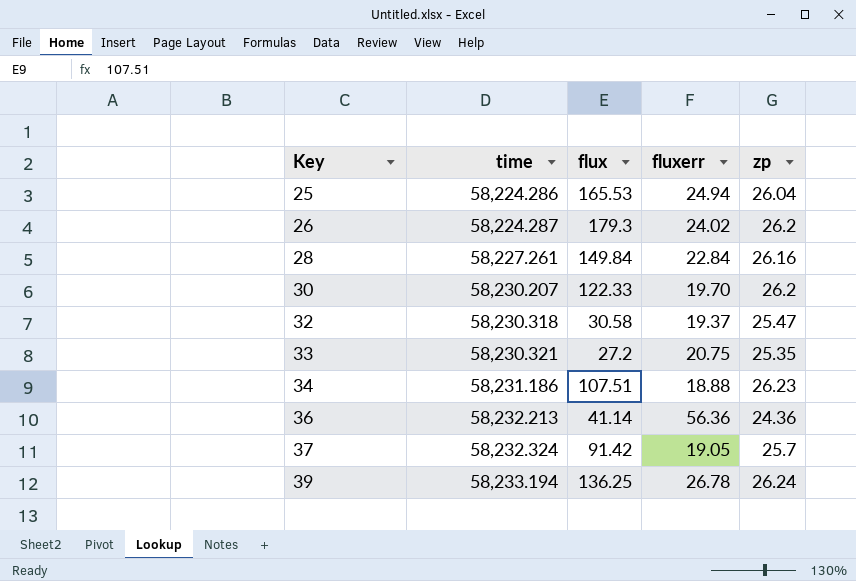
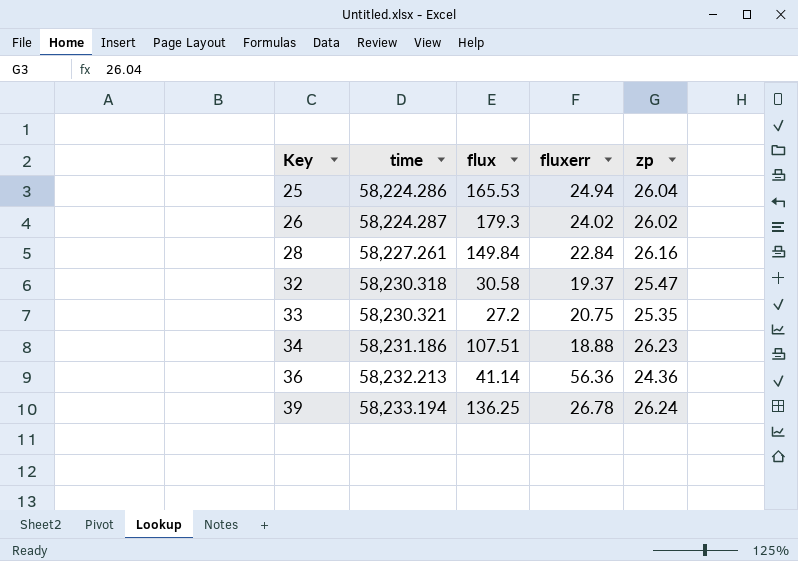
row 30: 58,230.207 | 122.33 | 19.70 | 26.2 -> none
row 37: 58,232.324 | 91.42 | 19.05 | 25.7 -> none
26 | zp: 26.2 -> 26.02

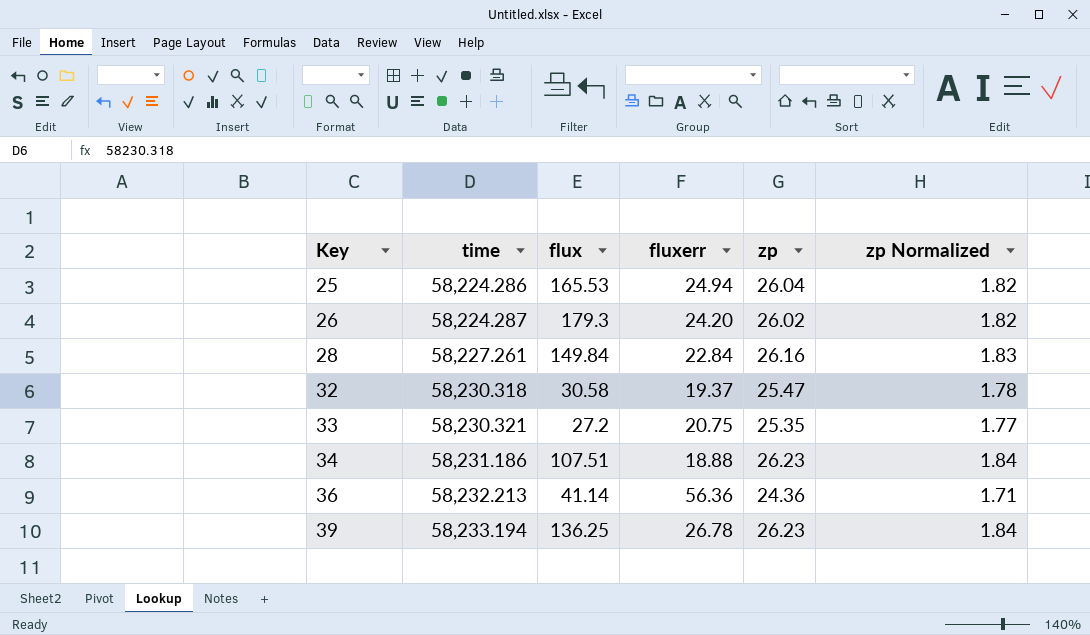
column zp Normalized | formula: none -> [zp] * 0.07
26 | fluxerr: 24.02 -> 24.20
39 | zp: 26.24 -> 26.23

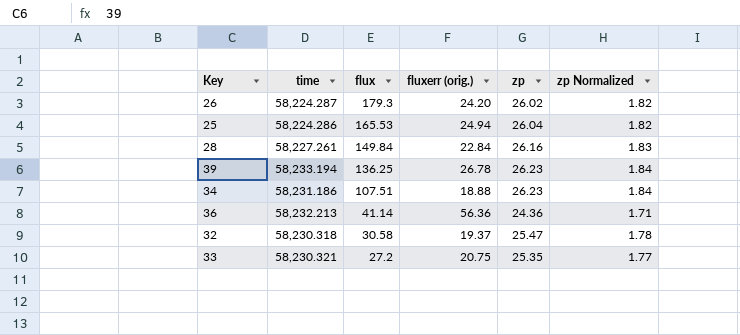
row order: Key ascending -> flux descending
column name: fluxerr -> fluxerr (orig.)

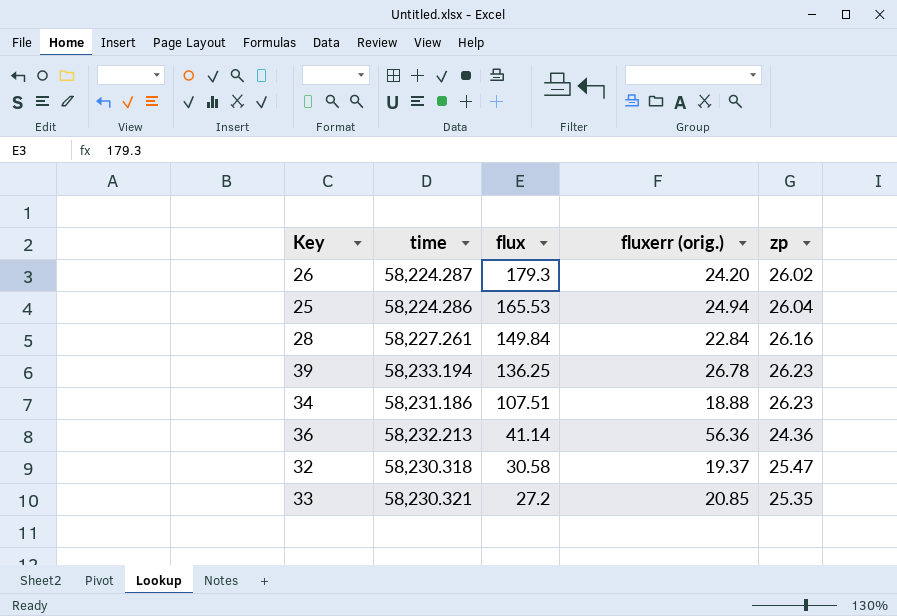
column zp Normalized | formula: [zp] * 0.07 -> none
33 | fluxerr (orig.): 20.75 -> 20.85

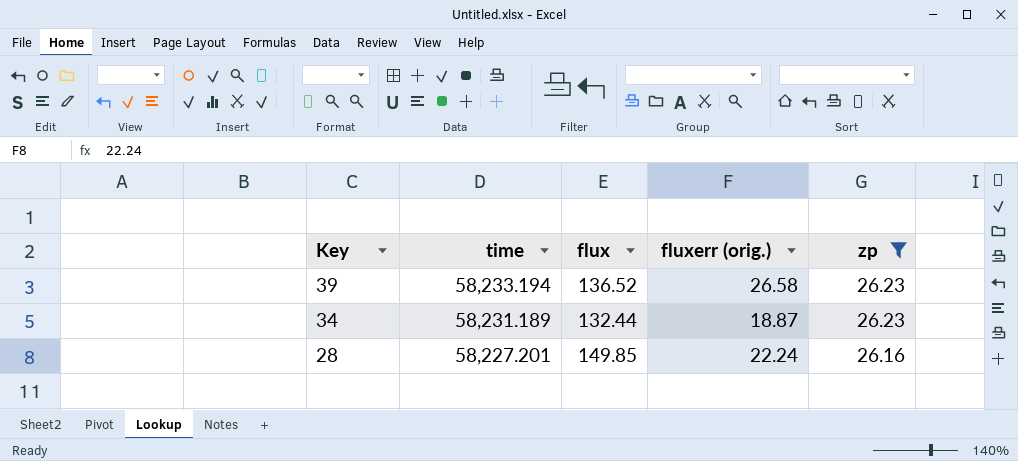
filter: none -> zp >= 26.16
row order: flux descending -> Key descending
39 | flux: 136.25 -> 136.52
39 | fluxerr (orig.): 26.78 -> 26.58
34 | time: 58,231.186 -> 58,231.189
34 | flux: 107.51 -> 132.44
34 | fluxerr (orig.): 18.88 -> 18.87
28 | time: 58,227.261 -> 58,227.201
28 | flux: 149.84 -> 149.85
28 | fluxerr (orig.): 22.84 -> 22.24

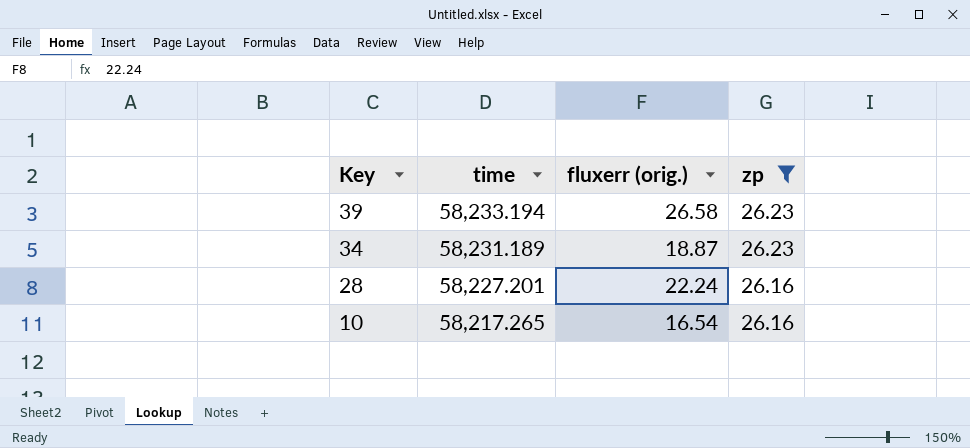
column flux | position: 3 -> none
row 10: none -> 58,217.265 | 16.54 | 26.16

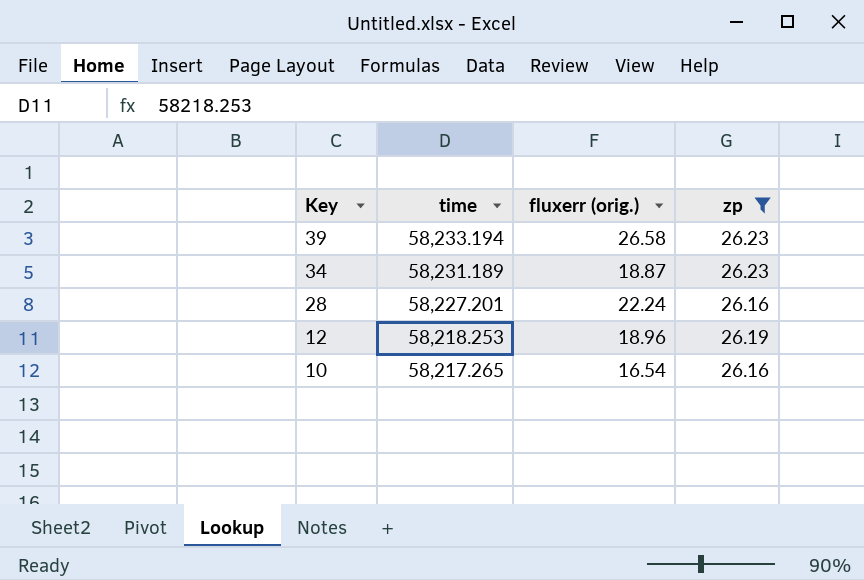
row 12: none -> 58,218.253 | 18.96 | 26.19

